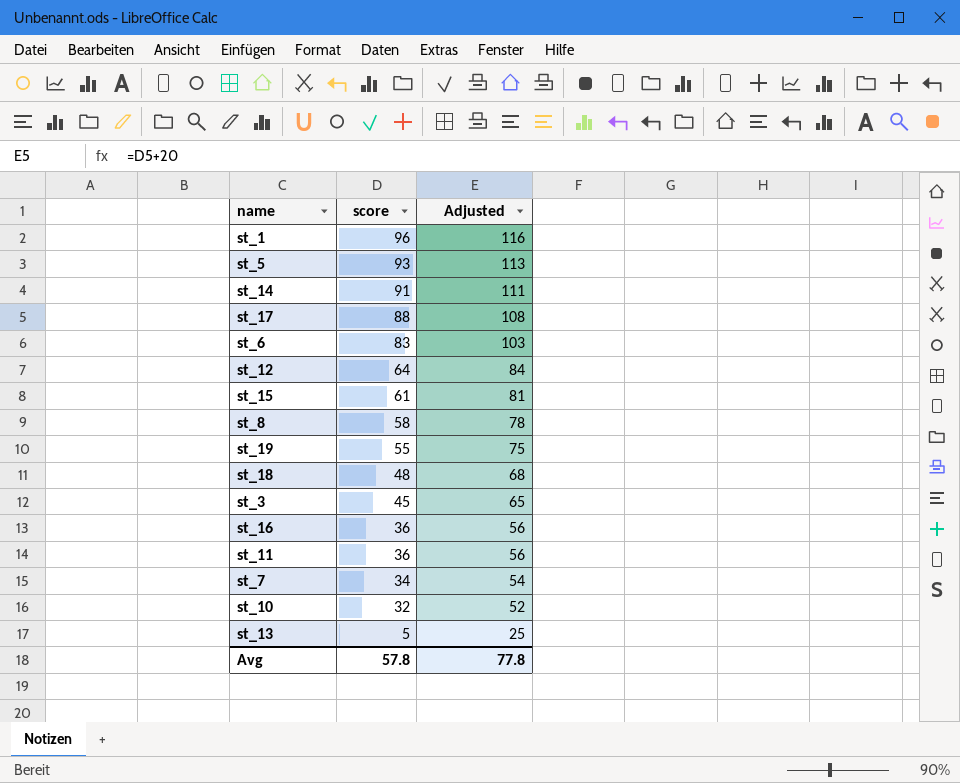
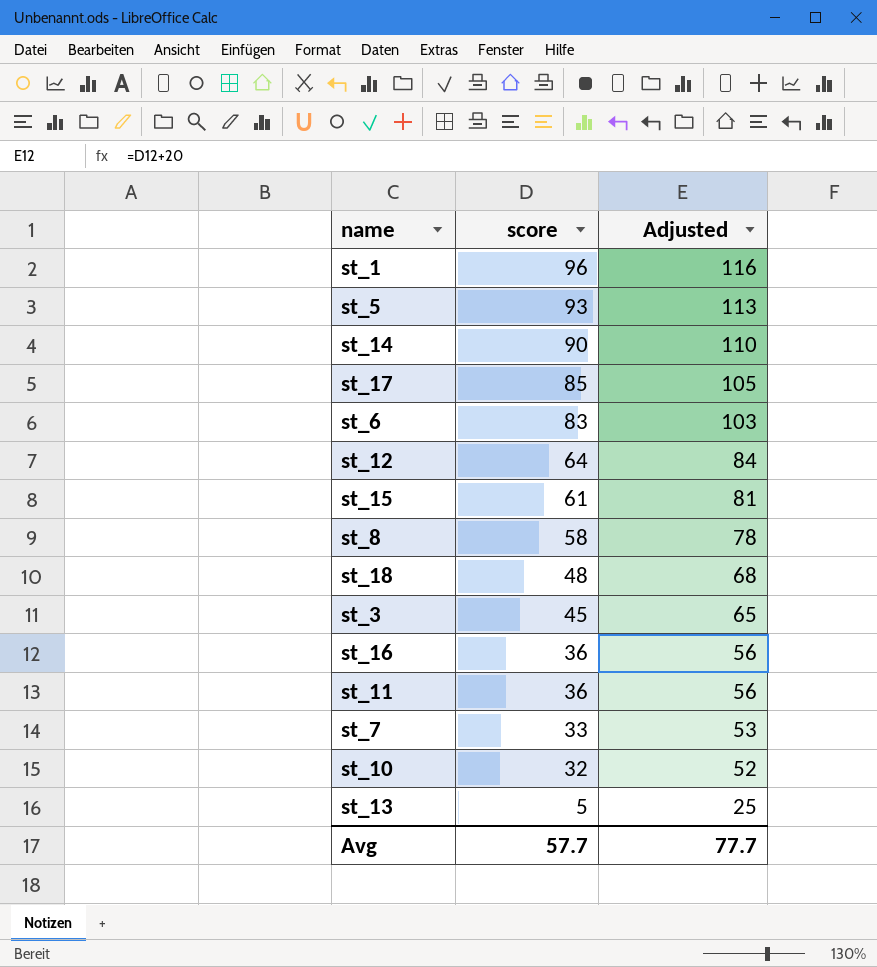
row st_19: 55 | 75 -> none
st_14 | score: 91 -> 90
st_14 | Adjusted: 111 -> 110
st_17 | score: 88 -> 85
st_17 | Adjusted: 108 -> 105
st_7 | score: 34 -> 33
st_7 | Adjusted: 54 -> 53
Avg | score: 57.8 -> 57.7
Avg | Adjusted: 77.8 -> 77.7

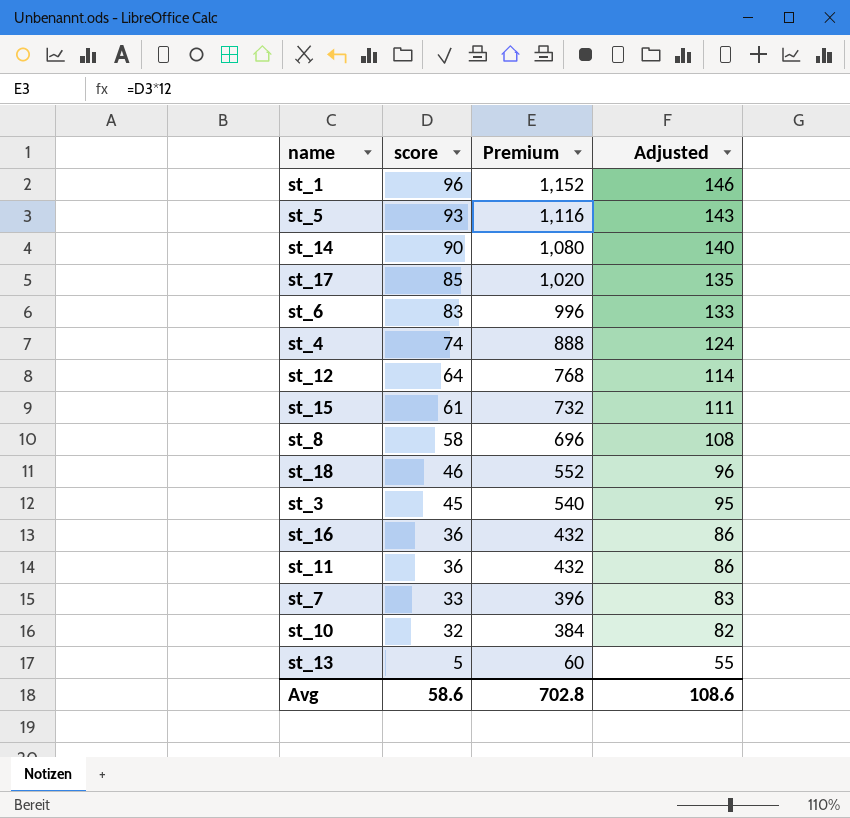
column Premium | formula: none -> [score] * 12
column Adjusted | formula: [score] + 20 -> [score] + 50
row st_4: none -> 74 | 888 | 124
st_18 | score: 48 -> 46
Avg | score: 57.7 -> 58.6
Avg | Adjusted: 77.7 -> 108.6

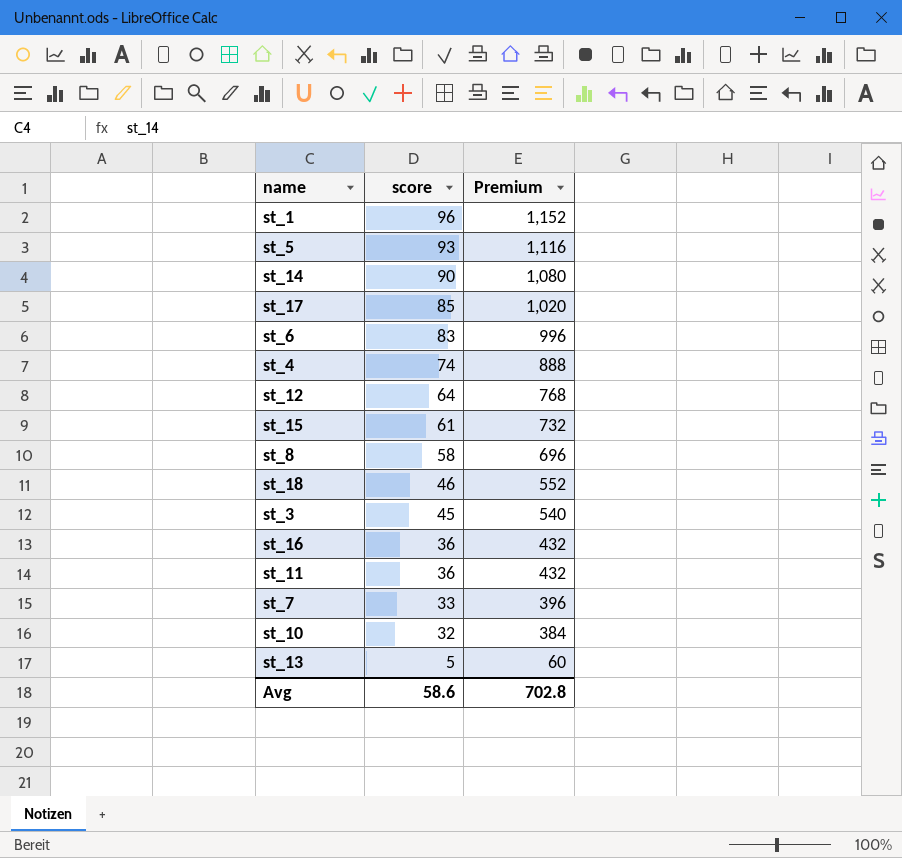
column Adjusted | formula: [score] + 50 -> none

